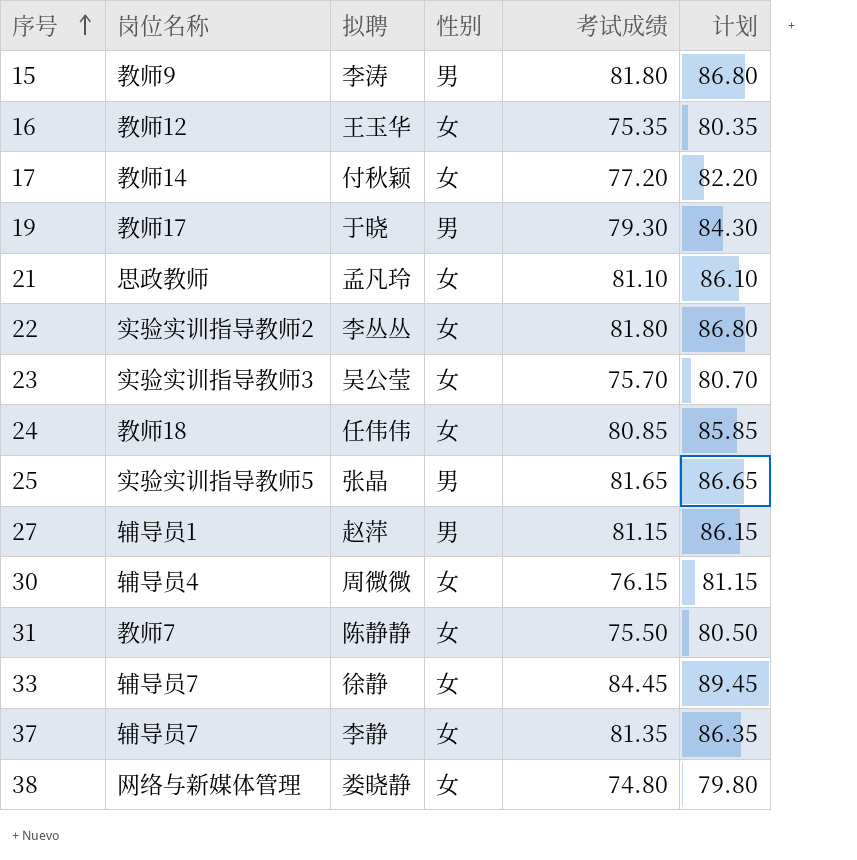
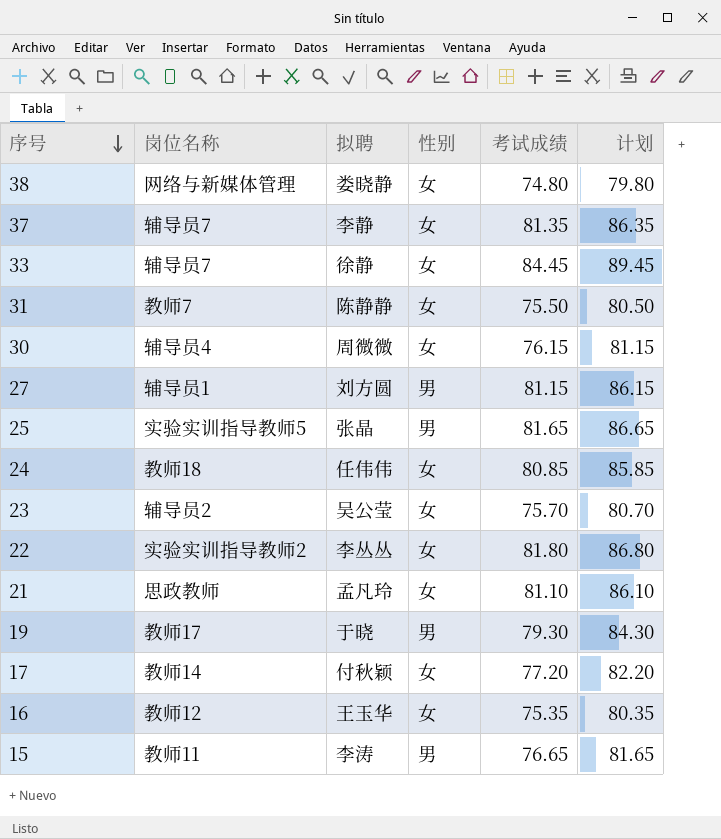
row order: 序号 ascending -> 序号 descending
27 | 拟聘: 赵萍 -> 刘方圆
23 | 岗位名称: 实验实训指导教师3 -> 辅导员2
15 | 岗位名称: 教师9 -> 教师11
15 | 考试成绩: 81.80 -> 76.65
15 | 计划: 86.80 -> 81.65

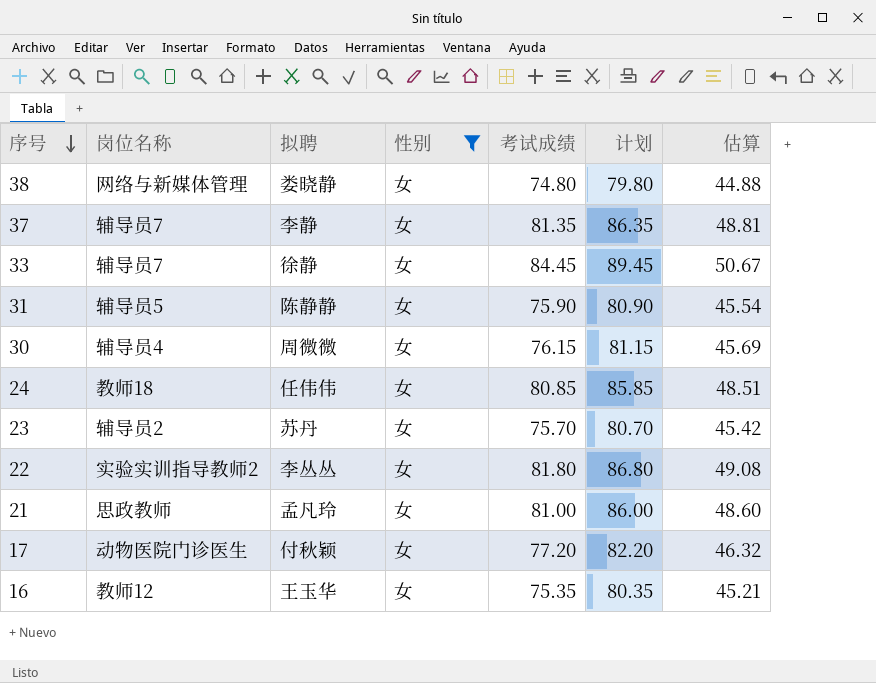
filter: none -> 性别 = 女
column 估算 | formula: none -> [考试成绩] * 0.6
31 | 岗位名称: 教师7 -> 辅导员5
31 | 考试成绩: 75.50 -> 75.90
31 | 计划: 80.50 -> 80.90
23 | 拟聘: 吴公莹 -> 苏丹
21 | 考试成绩: 81.10 -> 81.00
21 | 计划: 86.10 -> 86.00
17 | 岗位名称: 教师14 -> 动物医院门诊医生

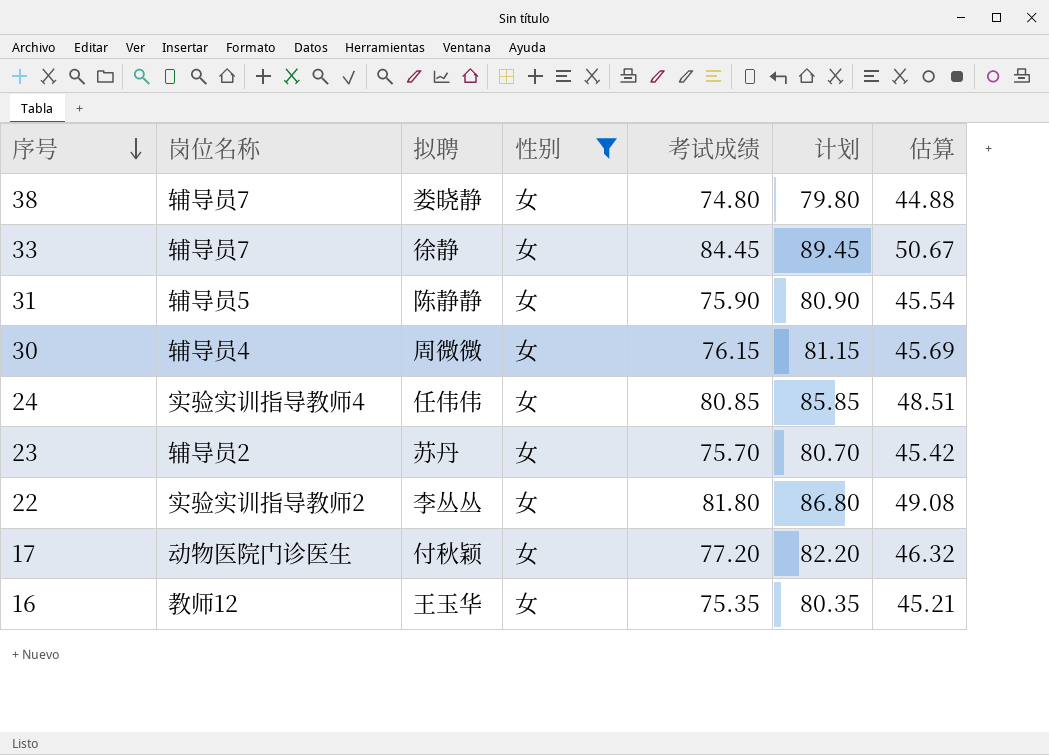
row 37: 辅导员7 | 李静 | 女 | 81.35 | 86.35 | 48.81 -> none
row 21: 思政教师 | 孟凡玲 | 女 | 81.00 | 86.00 | 48.60 -> none
38 | 岗位名称: 网络与新媒体管理 -> 辅导员7
24 | 岗位名称: 教师18 -> 实验实训指导教师4

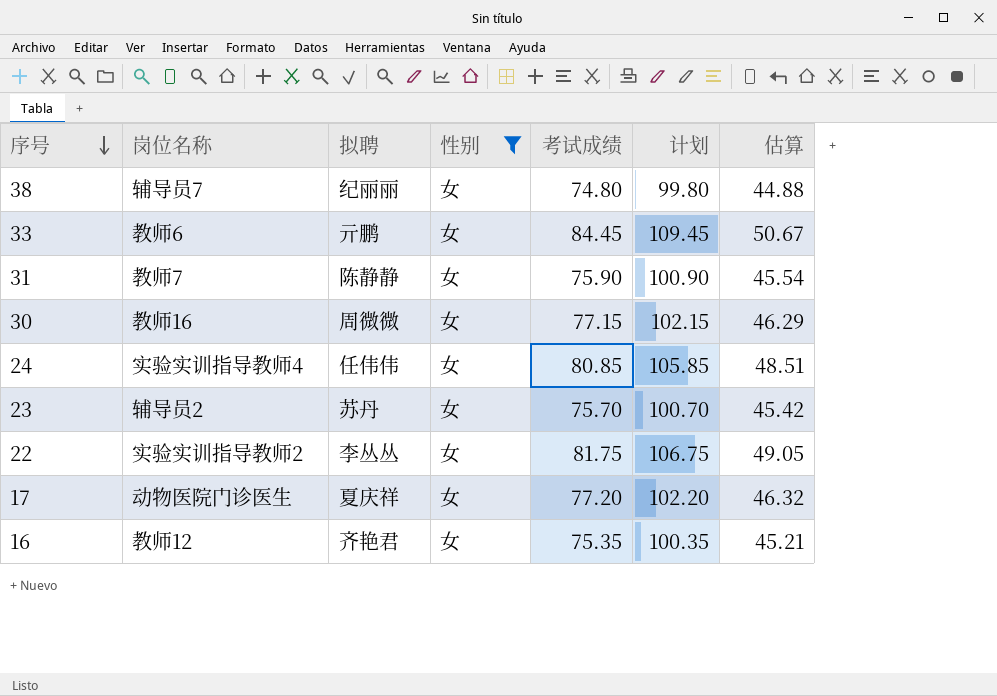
column 计划 | formula: [考试成绩] + 5 -> [考试成绩] + 25
38 | 拟聘: 娄晓静 -> 纪丽丽
33 | 岗位名称: 辅导员7 -> 教师6
33 | 拟聘: 徐静 -> 亓鹏
31 | 岗位名称: 辅导员5 -> 教师7
30 | 岗位名称: 辅导员4 -> 教师16
30 | 考试成绩: 76.15 -> 77.15
30 | 估算: 45.69 -> 46.29
22 | 考试成绩: 81.80 -> 81.75
22 | 估算: 49.08 -> 49.05
17 | 拟聘: 付秋颖 -> 夏庆祥
16 | 拟聘: 王玉华 -> 齐艳君

